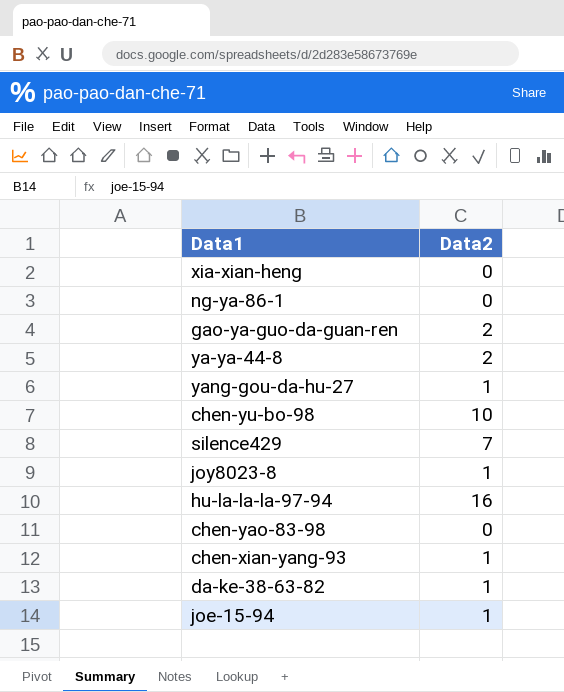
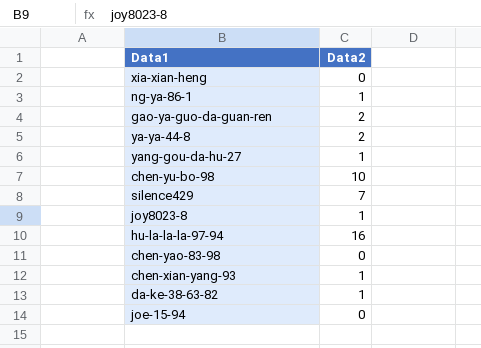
ng-ya-86-1 | Data2: 0 -> 1
joe-15-94 | Data2: 1 -> 0

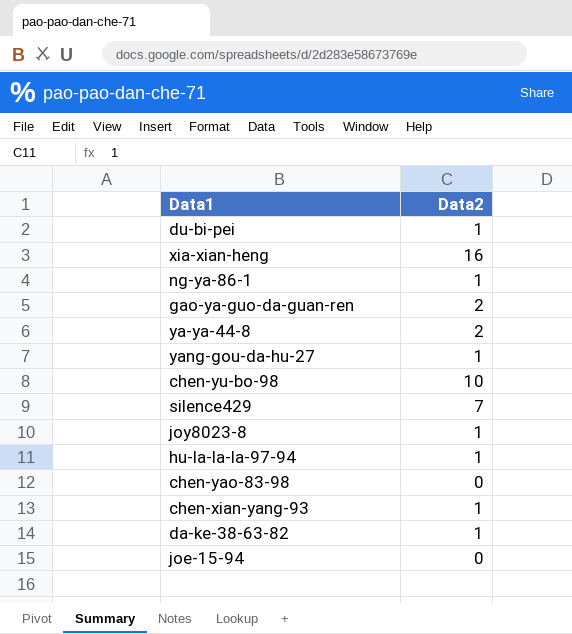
row du-bi-pei: none -> 1
xia-xian-heng | Data2: 0 -> 16
hu-la-la-la-97-94 | Data2: 16 -> 1

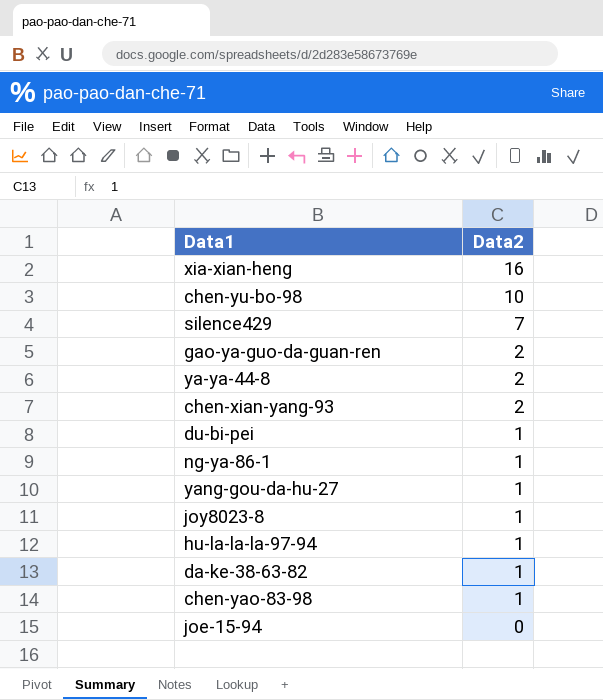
row order: none -> Data2 descending
chen-xian-yang-93 | Data2: 1 -> 2
chen-yao-83-98 | Data2: 0 -> 1

